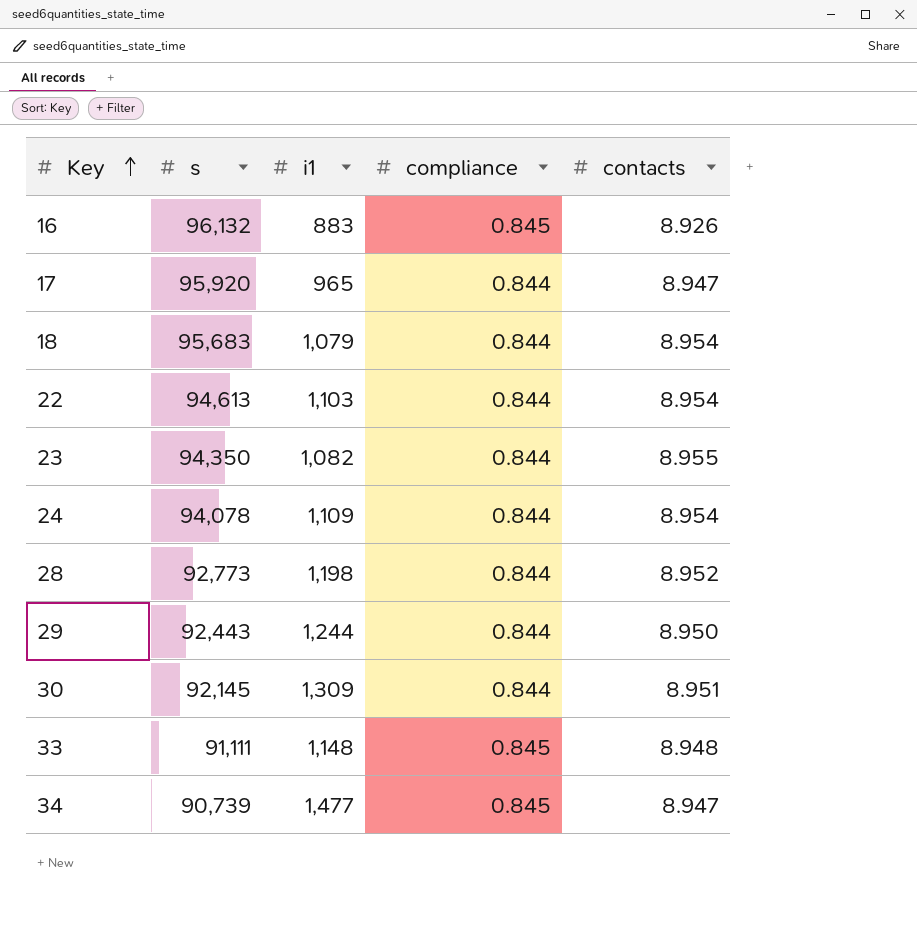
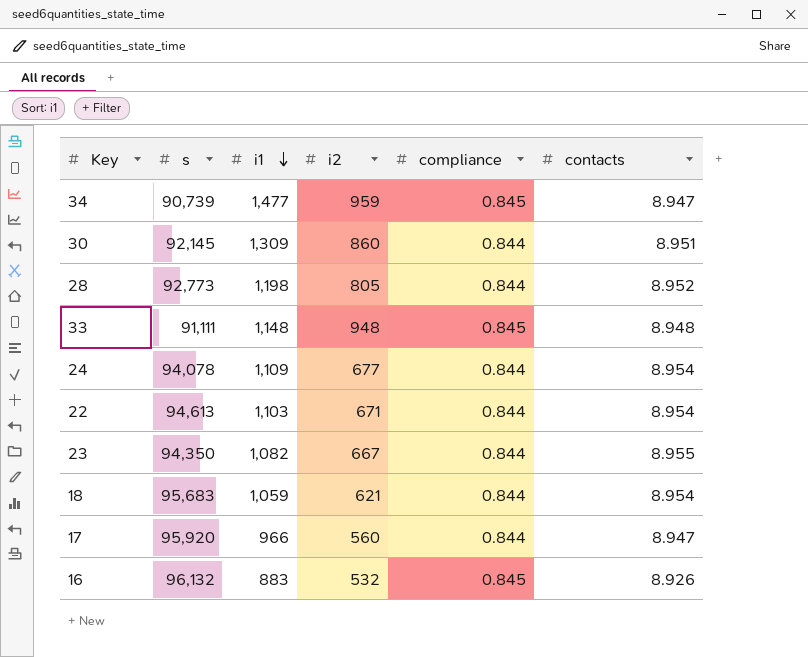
row order: Key ascending -> i1 descending
column i2 | position: none -> 4
row 29: 92,443 | 1,244 | 0.844 | 8.950 -> none
18 | i1: 1,079 -> 1,059
17 | i1: 965 -> 966

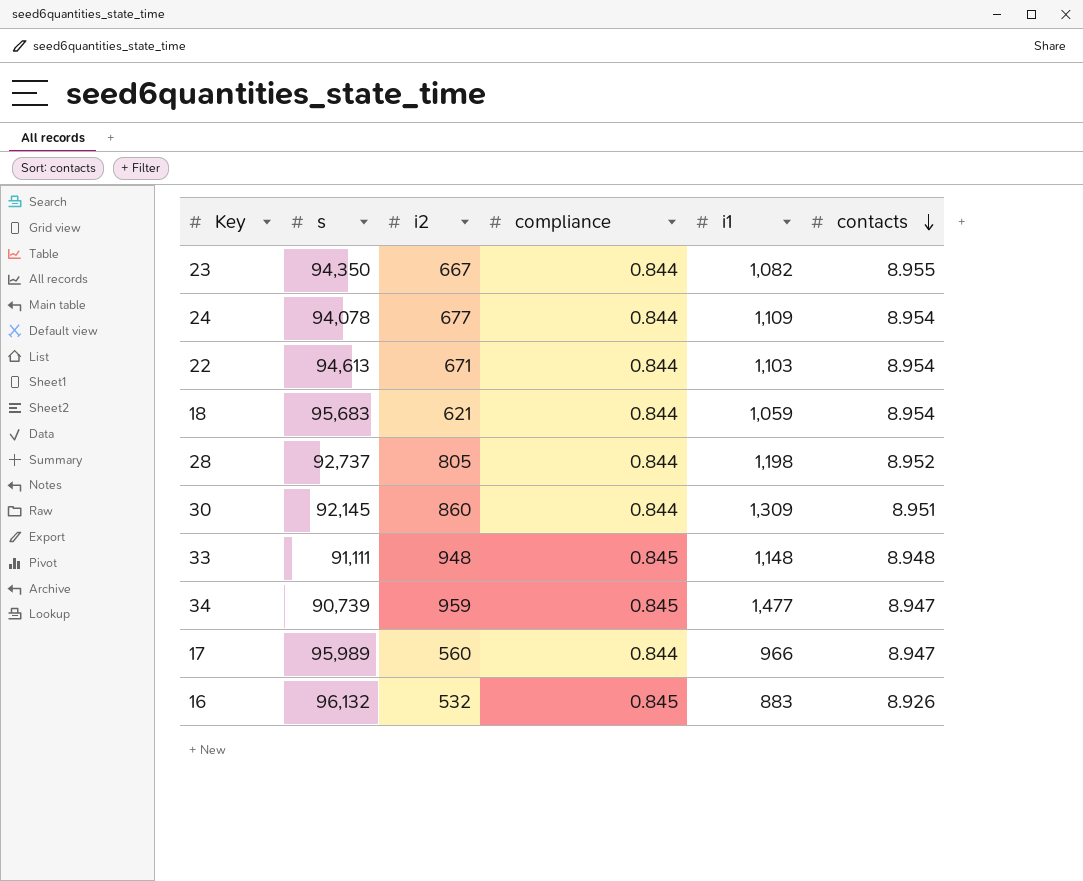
row order: i1 descending -> contacts descending
column i1 | position: 3 -> 5
28 | s: 92,773 -> 92,737
17 | s: 95,920 -> 95,989

